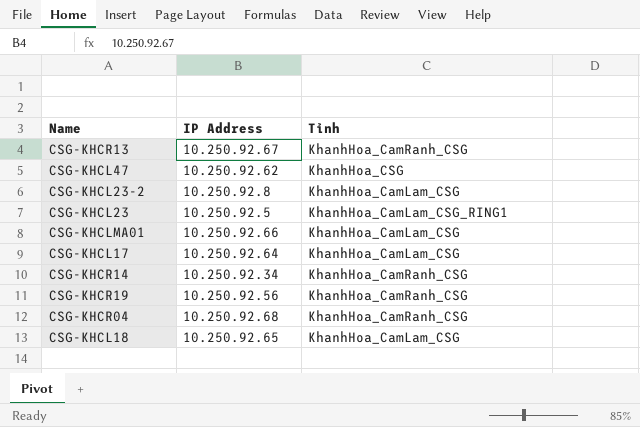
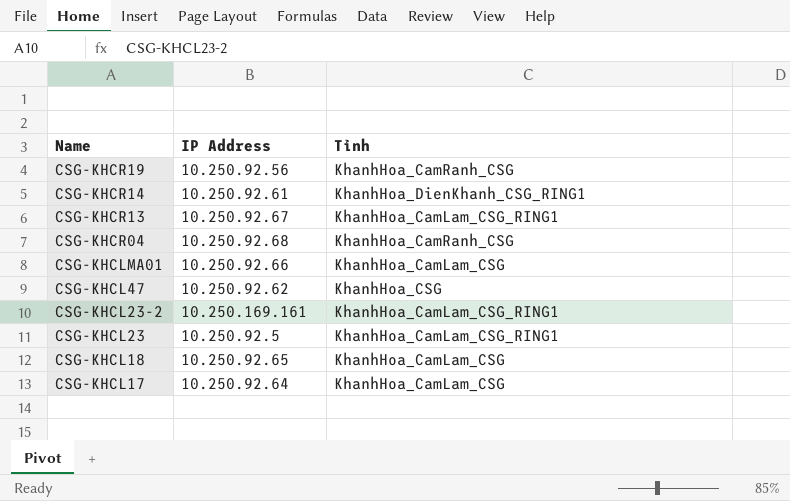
row order: none -> Name descending
CSG-KHCR14 | IP Address: 10.250.92.34 -> 10.250.92.61
CSG-KHCR14 | Tỉnh: KhanhHoa_CamRanh_CSG -> KhanhHoa_DienKhanh_CSG_RING1
CSG-KHCR13 | Tỉnh: KhanhHoa_CamRanh_CSG -> KhanhHoa_CamLam_CSG_RING1
CSG-KHCL23-2 | IP Address: 10.250.92.8 -> 10.250.169.161
CSG-KHCL23-2 | Tỉnh: KhanhHoa_CamLam_CSG -> KhanhHoa_CamLam_CSG_RING1

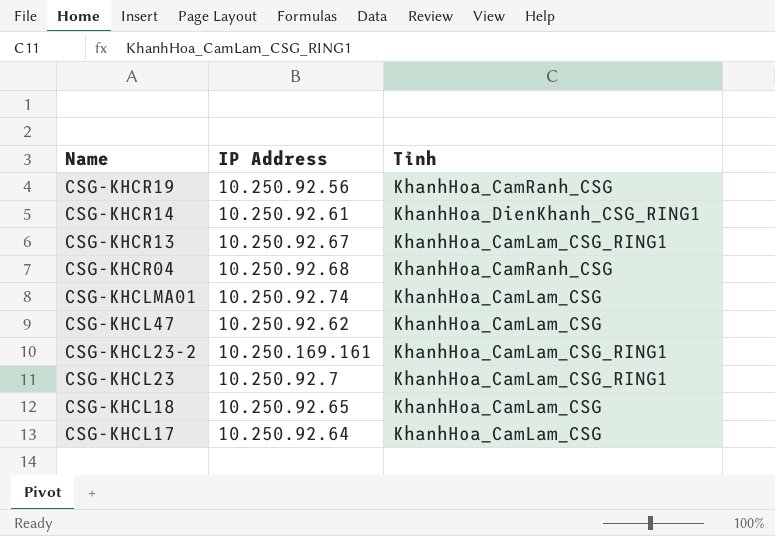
CSG-KHCLMA01 | IP Address: 10.250.92.66 -> 10.250.92.74
CSG-KHCL47 | Tỉnh: KhanhHoa_CSG -> KhanhHoa_CamLam_CSG
CSG-KHCL23 | IP Address: 10.250.92.5 -> 10.250.92.7

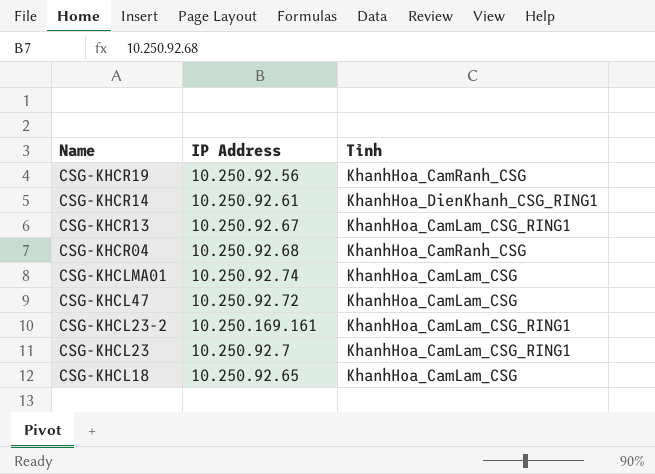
row CSG-KHCL17: 10.250.92.64 | KhanhHoa_CamLam_CSG -> none
CSG-KHCL47 | IP Address: 10.250.92.62 -> 10.250.92.72

